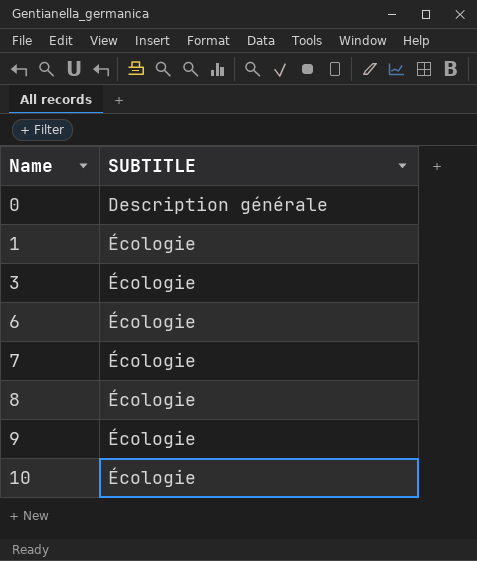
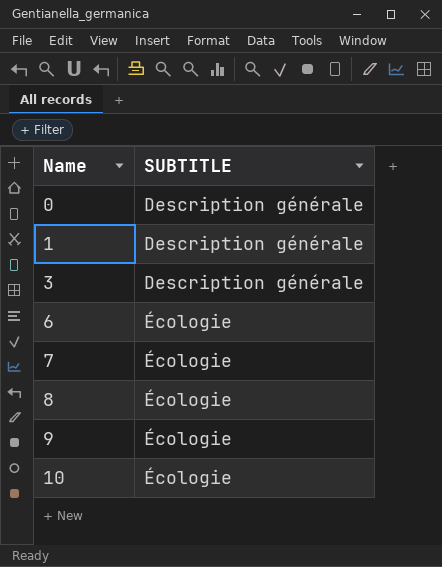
1 | SUBTITLE: Écologie -> Description générale
3 | SUBTITLE: Écologie -> Description générale

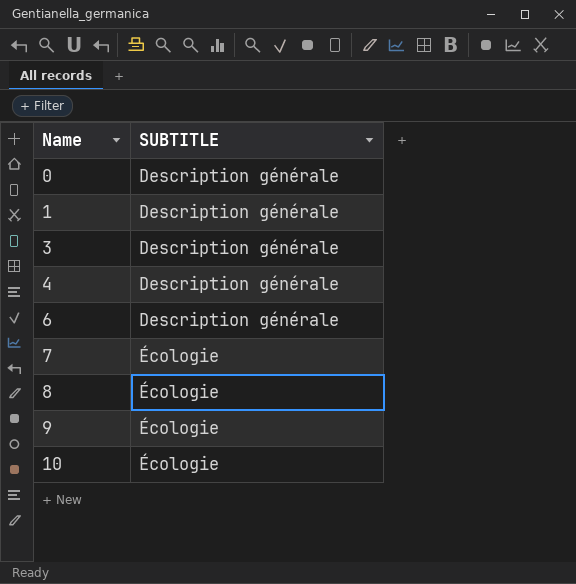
row 4: none -> Description générale
6 | SUBTITLE: Écologie -> Description générale

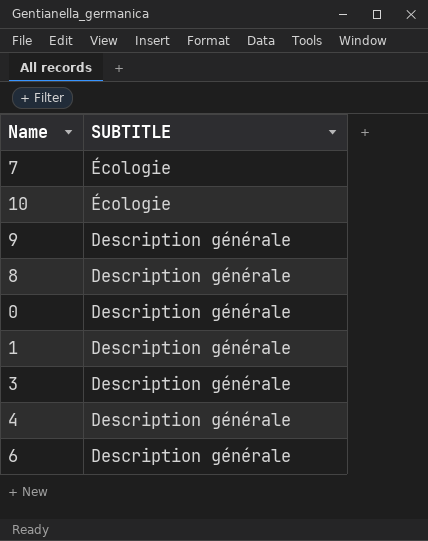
row order: Name ascending -> SUBTITLE descending
9 | SUBTITLE: Écologie -> Description générale
8 | SUBTITLE: Écologie -> Description générale

